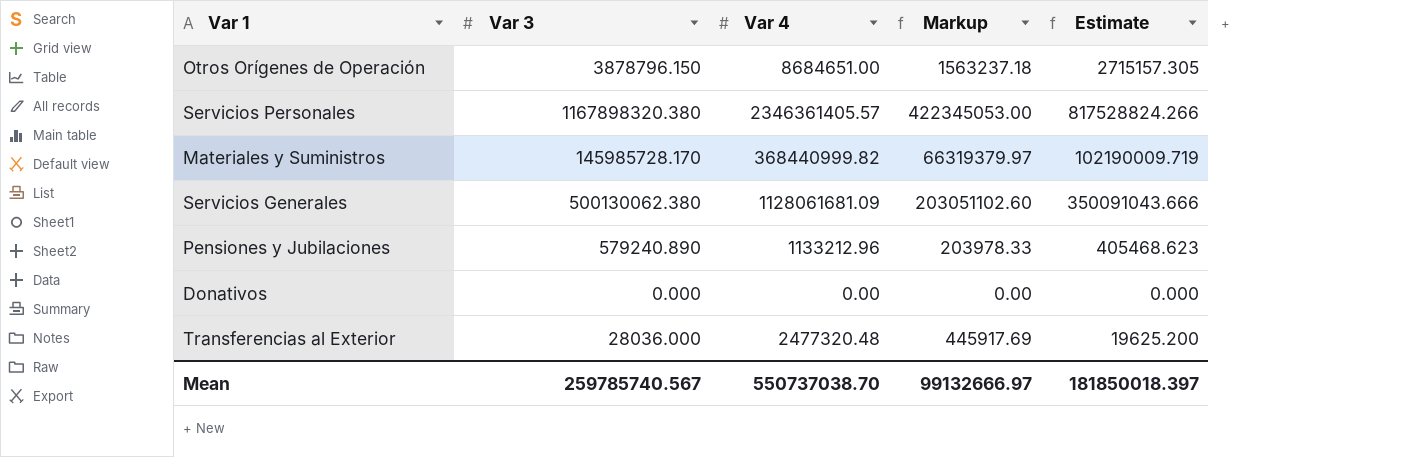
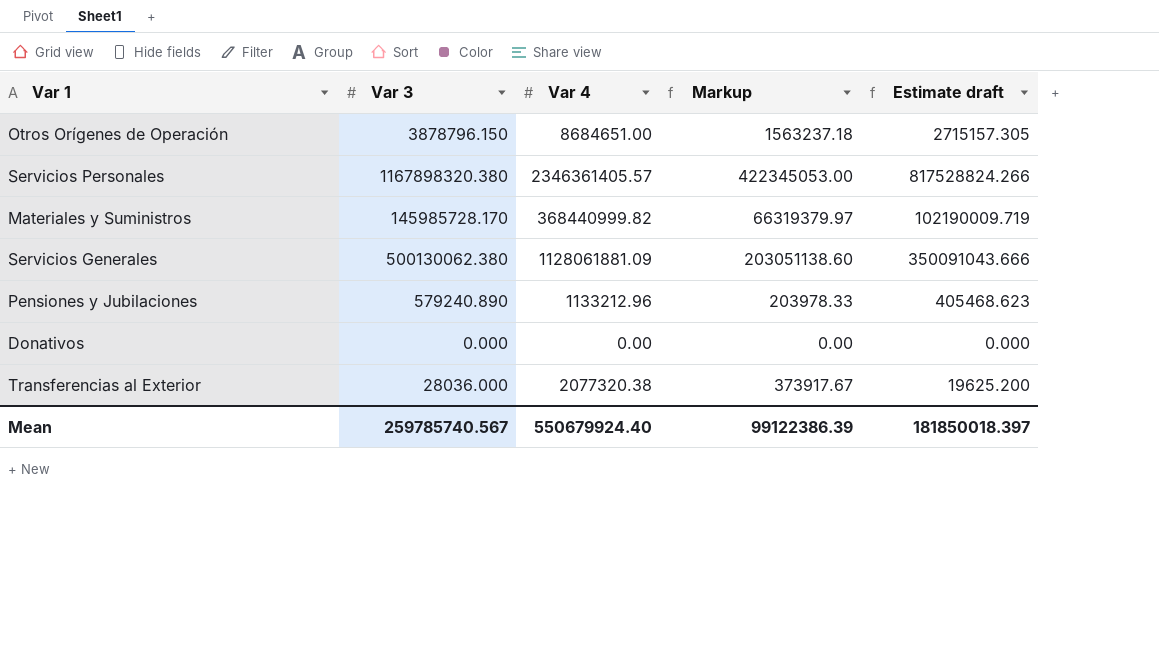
column name: Estimate -> Estimate draft
Servicios Generales | Var 4: 1128061681.09 -> 1128061881.09
Servicios Generales | Markup: 203051102.60 -> 203051138.60
Transferencias al Exterior | Var 4: 2477320.48 -> 2077320.38
Transferencias al Exterior | Markup: 445917.69 -> 373917.67
Mean | Var 4: 550737038.70 -> 550679924.40
Mean | Markup: 99132666.97 -> 99122386.39

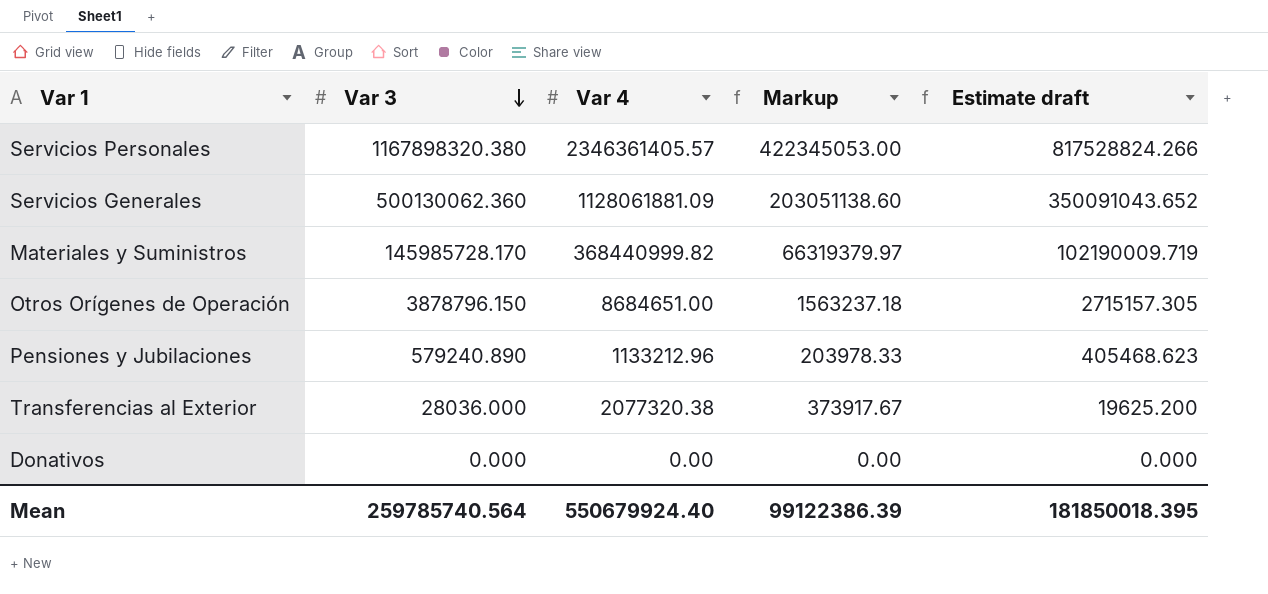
row order: none -> Var 3 descending
Servicios Generales | Var 3: 500130062.380 -> 500130062.360
Servicios Generales | Estimate draft: 350091043.666 -> 350091043.652
Mean | Var 3: 259785740.567 -> 259785740.564
Mean | Estimate draft: 181850018.397 -> 181850018.395

